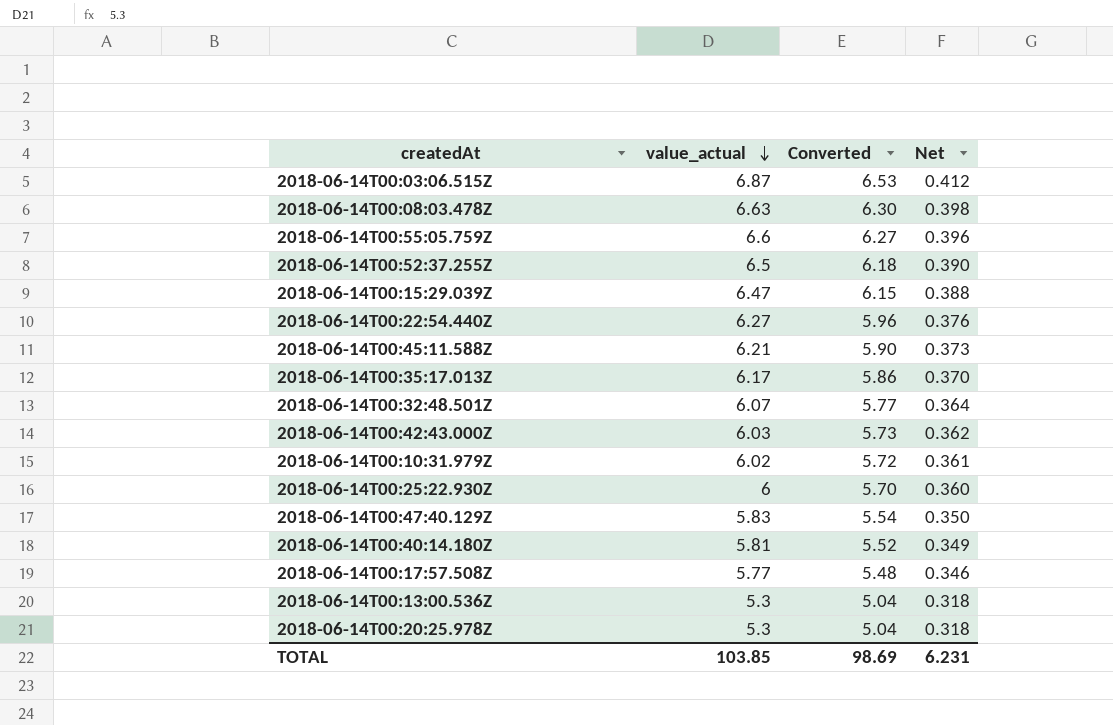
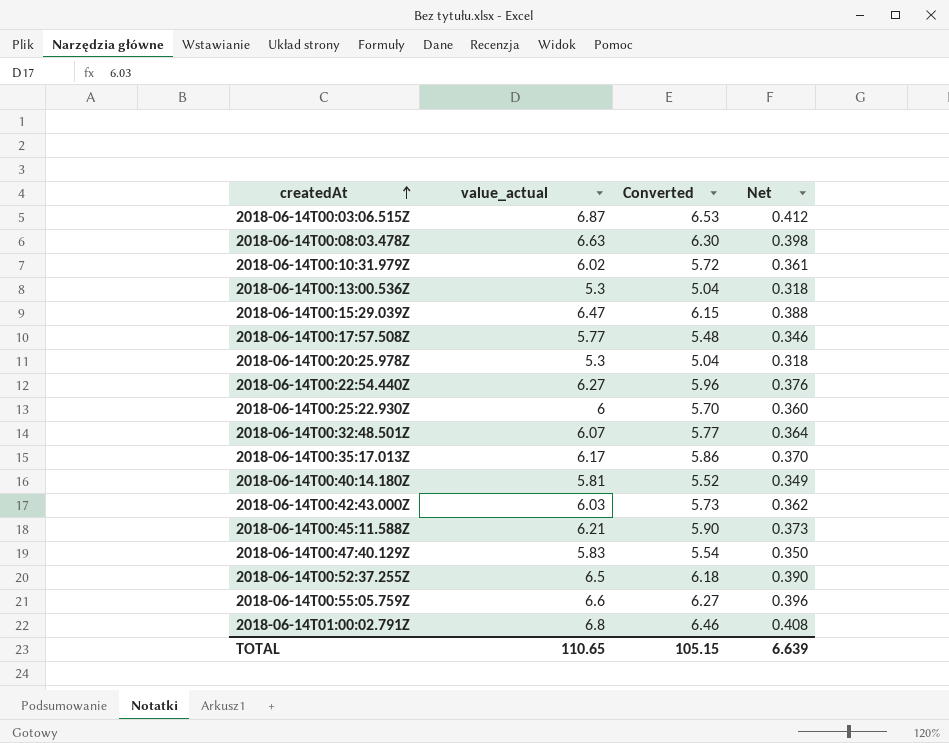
row order: value_actual descending -> createdAt ascending
row 2018-06-14T01:00:02.791Z: none -> 6.8 | 6.46 | 0.408
TOTAL | value_actual: 103.85 -> 110.65
TOTAL | Converted: 98.69 -> 105.15
TOTAL | Net: 6.231 -> 6.639

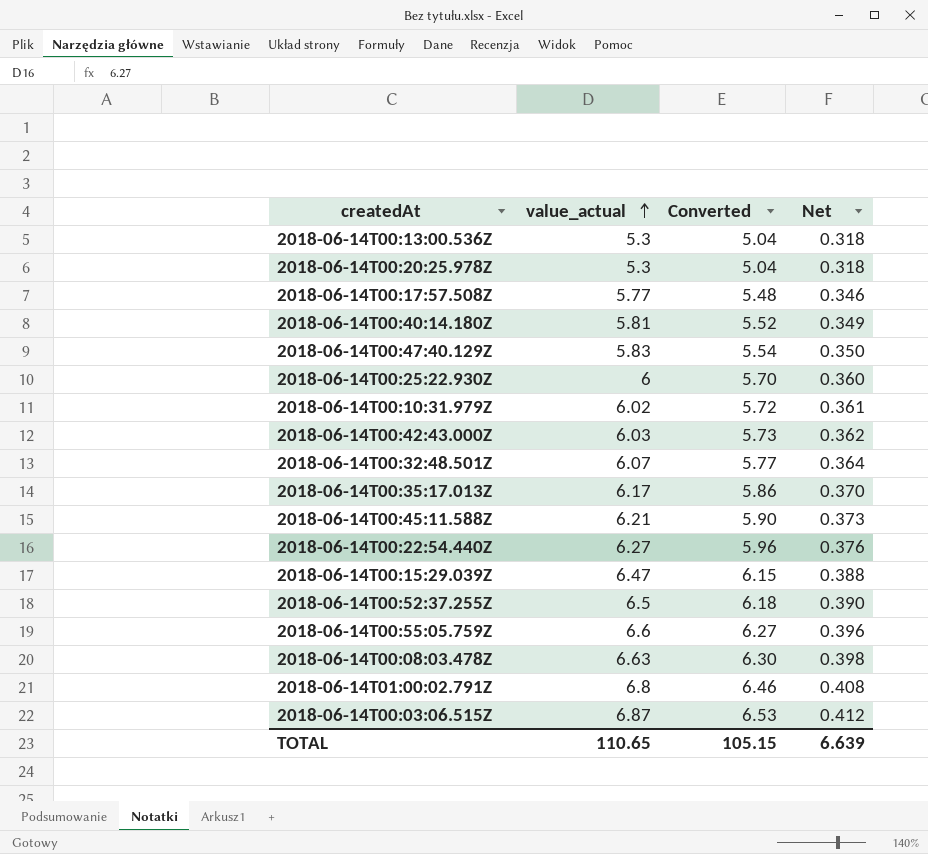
row order: createdAt ascending -> value_actual ascending

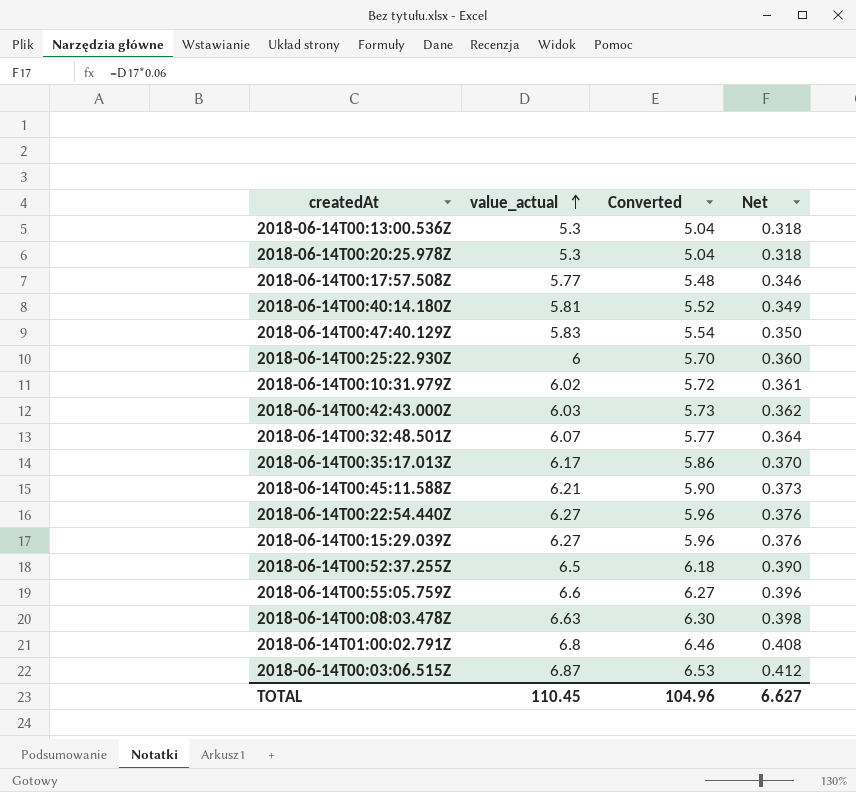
2018-06-14T00:15:29.039Z | value_actual: 6.47 -> 6.27
2018-06-14T00:15:29.039Z | Converted: 6.15 -> 5.96
2018-06-14T00:15:29.039Z | Net: 0.388 -> 0.376
TOTAL | value_actual: 110.65 -> 110.45
TOTAL | Converted: 105.15 -> 104.96
TOTAL | Net: 6.639 -> 6.627

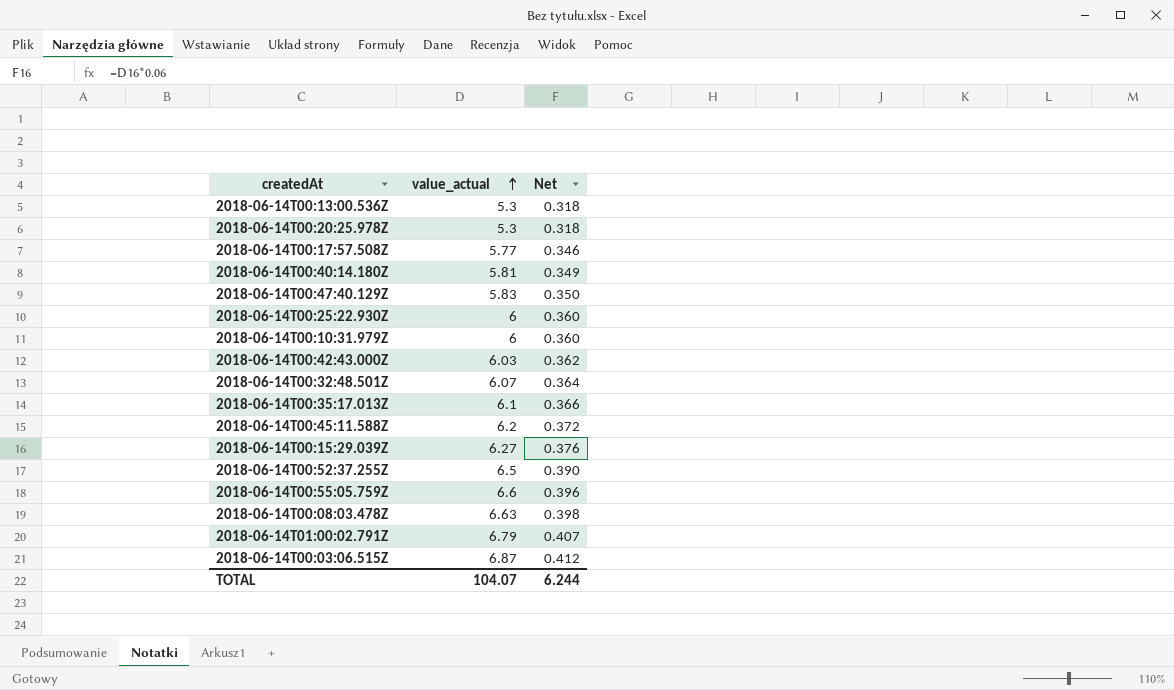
column Converted | formula: [value_actual] * 0.95 -> none
row 2018-06-14T00:22:54.440Z: 6.27 | 5.96 | 0.376 -> none
2018-06-14T00:10:31.979Z | value_actual: 6.02 -> 6
2018-06-14T00:10:31.979Z | Net: 0.361 -> 0.360
2018-06-14T00:35:17.013Z | value_actual: 6.17 -> 6.1
2018-06-14T00:35:17.013Z | Net: 0.370 -> 0.366
2018-06-14T00:45:11.588Z | value_actual: 6.21 -> 6.2
2018-06-14T00:45:11.588Z | Net: 0.373 -> 0.372
2018-06-14T01:00:02.791Z | value_actual: 6.8 -> 6.79
2018-06-14T01:00:02.791Z | Net: 0.408 -> 0.407
TOTAL | value_actual: 110.45 -> 104.07
TOTAL | Net: 6.627 -> 6.244

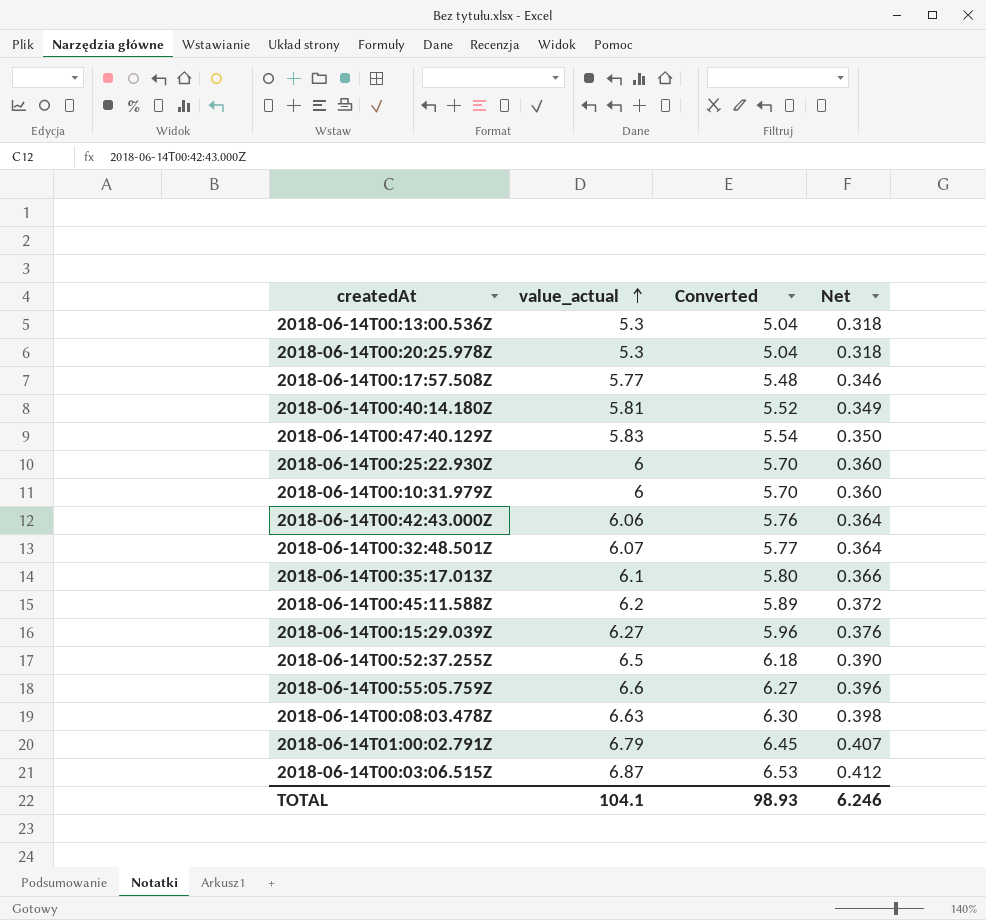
column Converted | formula: none -> [value_actual] * 0.95
2018-06-14T00:42:43.000Z | value_actual: 6.03 -> 6.06
2018-06-14T00:42:43.000Z | Net: 0.362 -> 0.364
TOTAL | value_actual: 104.07 -> 104.1
TOTAL | Net: 6.244 -> 6.246

